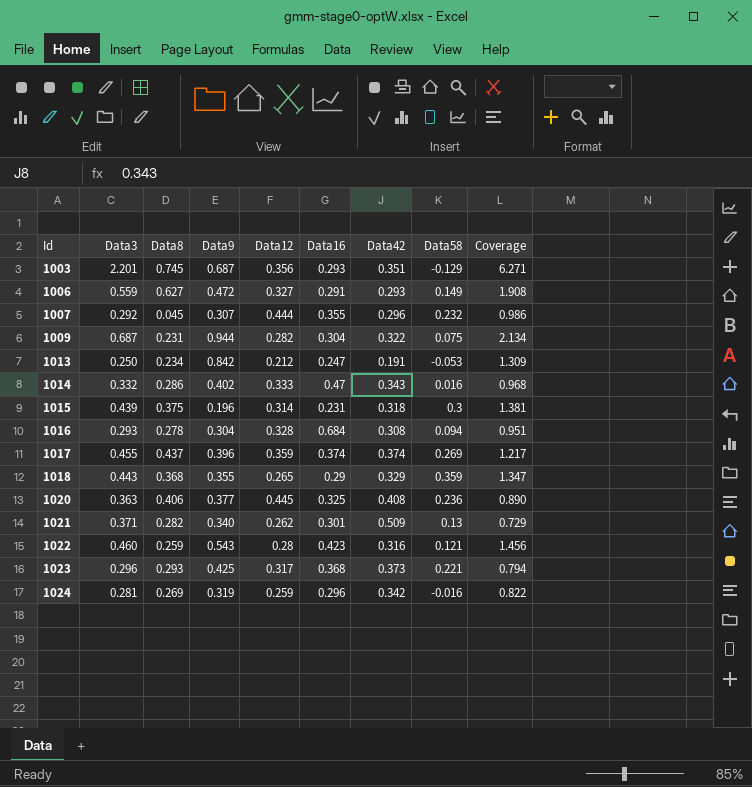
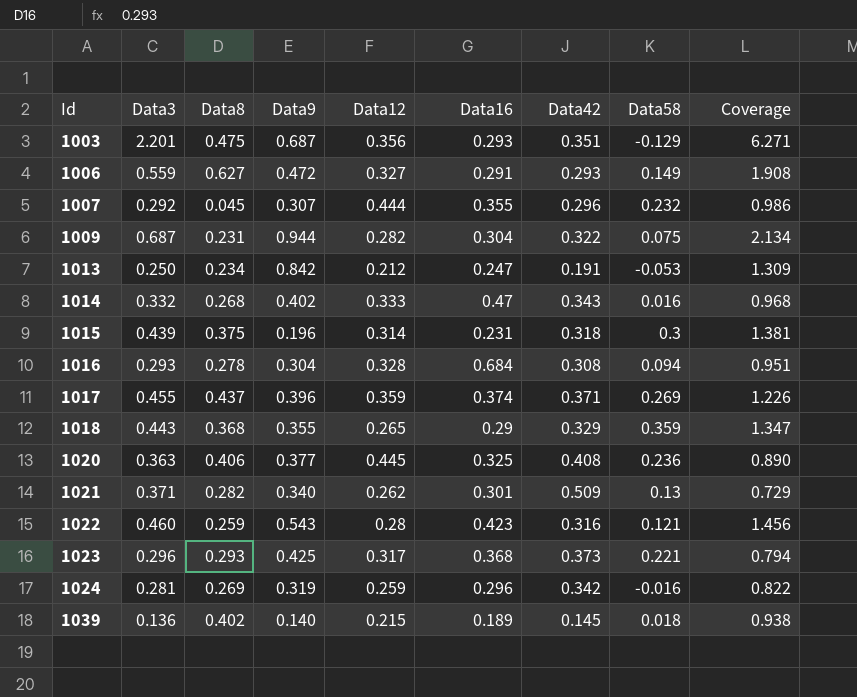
1003 | Data8: 0.745 -> 0.475
1014 | Data8: 0.286 -> 0.268
1017 | Data42: 0.374 -> 0.371
1017 | Coverage: 1.217 -> 1.226
row 1039: none -> 0.136 | 0.402 | 0.140 | 0.215 | 0.189 | 0.145 | 0.018 | 0.938

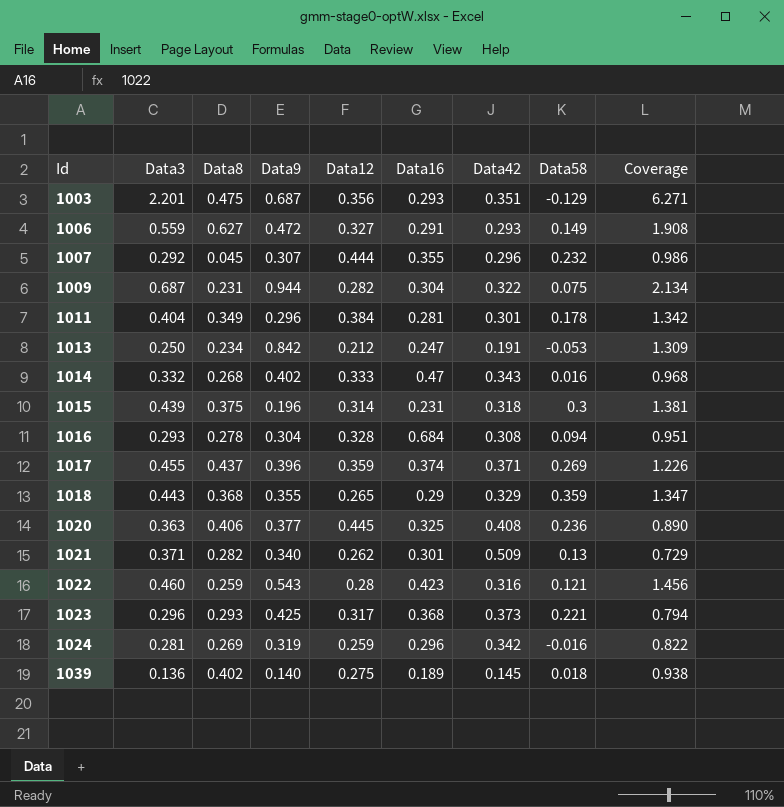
row 1011: none -> 0.404 | 0.349 | 0.296 | 0.384 | 0.281 | 0.301 | 0.178 | 1.342
1039 | Data12: 0.215 -> 0.275

